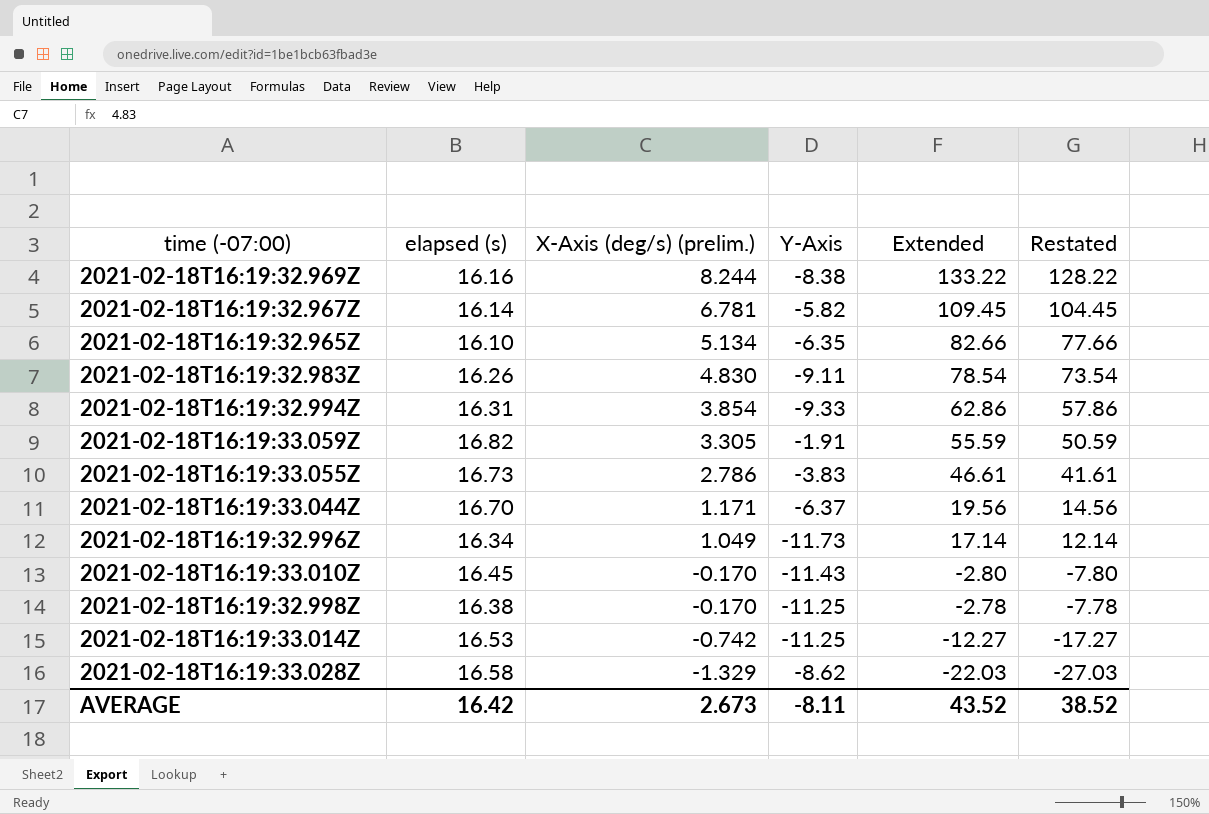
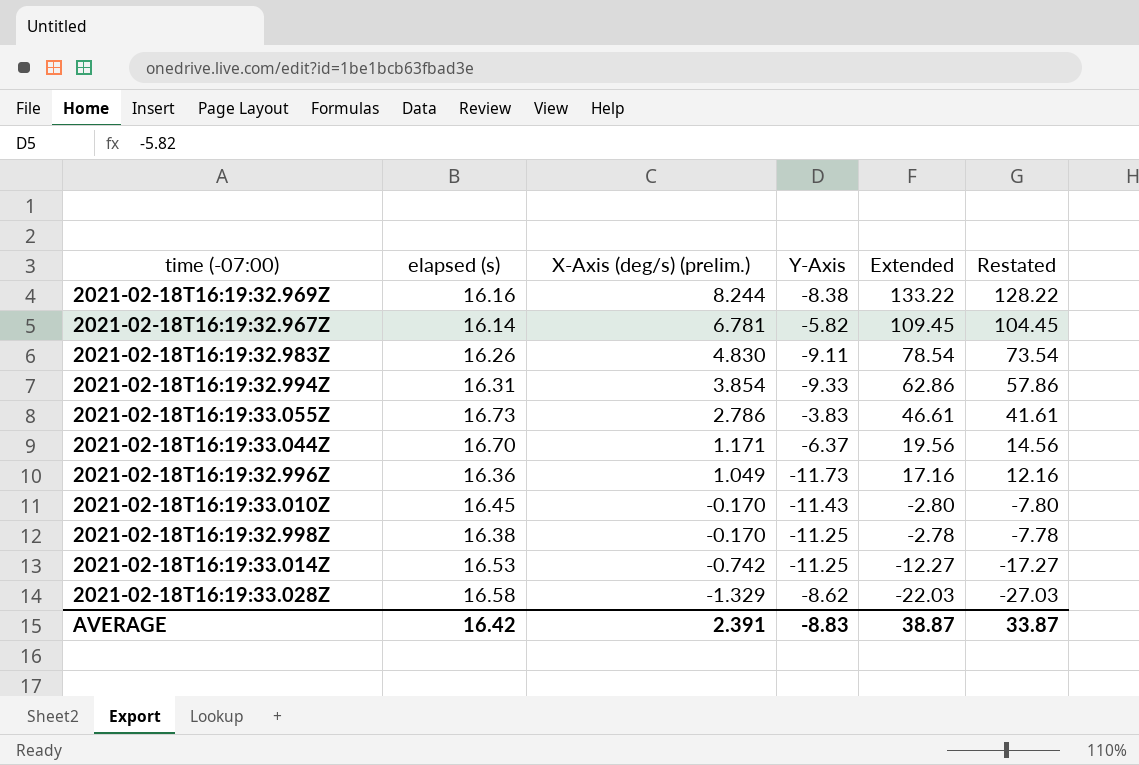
row 2021-02-18T16:19:32.965Z: 16.10 | 5.134 | -6.35 | 82.66 | 77.66 -> none
row 2021-02-18T16:19:33.059Z: 16.82 | 3.305 | -1.91 | 55.59 | 50.59 -> none
2021-02-18T16:19:32.996Z | elapsed (s): 16.34 -> 16.36
2021-02-18T16:19:32.996Z | Extended: 17.14 -> 17.16
2021-02-18T16:19:32.996Z | Restated: 12.14 -> 12.16
AVERAGE | X-Axis (deg/s) (prelim.): 2.673 -> 2.391
AVERAGE | Y-Axis: -8.11 -> -8.83
AVERAGE | Extended: 43.52 -> 38.87
AVERAGE | Restated: 38.52 -> 33.87

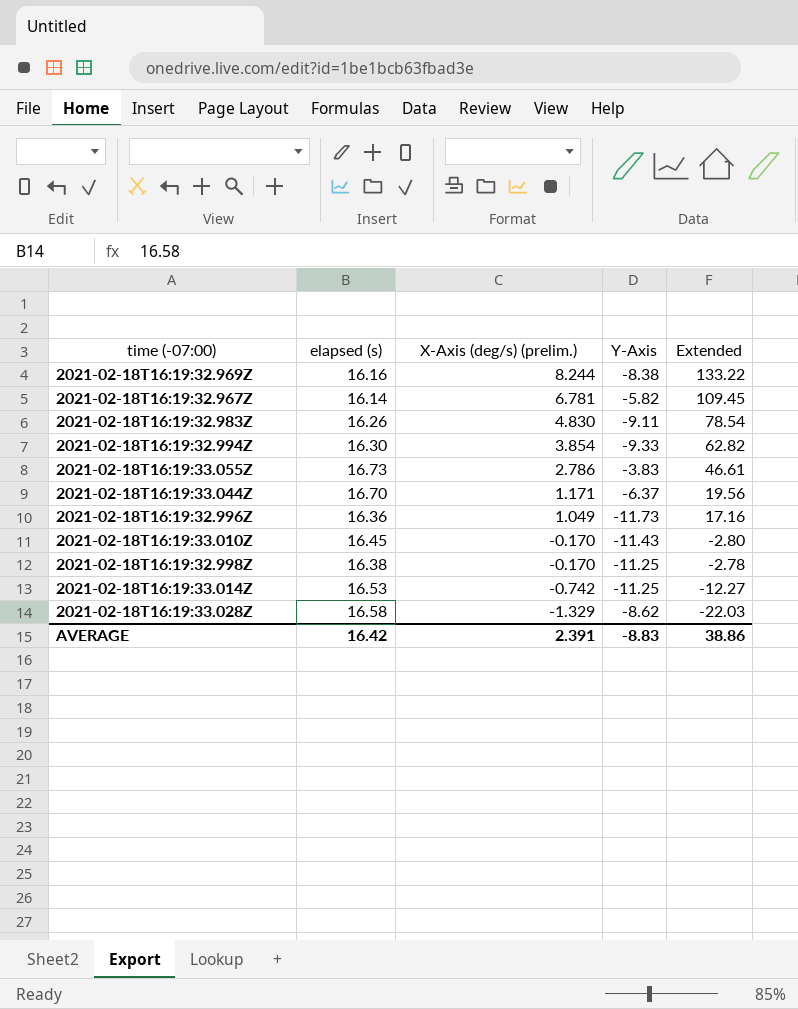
column Restated | formula: [Extended] - 5 -> none
2021-02-18T16:19:32.994Z | elapsed (s): 16.31 -> 16.30
2021-02-18T16:19:32.994Z | Extended: 62.86 -> 62.82
AVERAGE | Extended: 38.87 -> 38.86

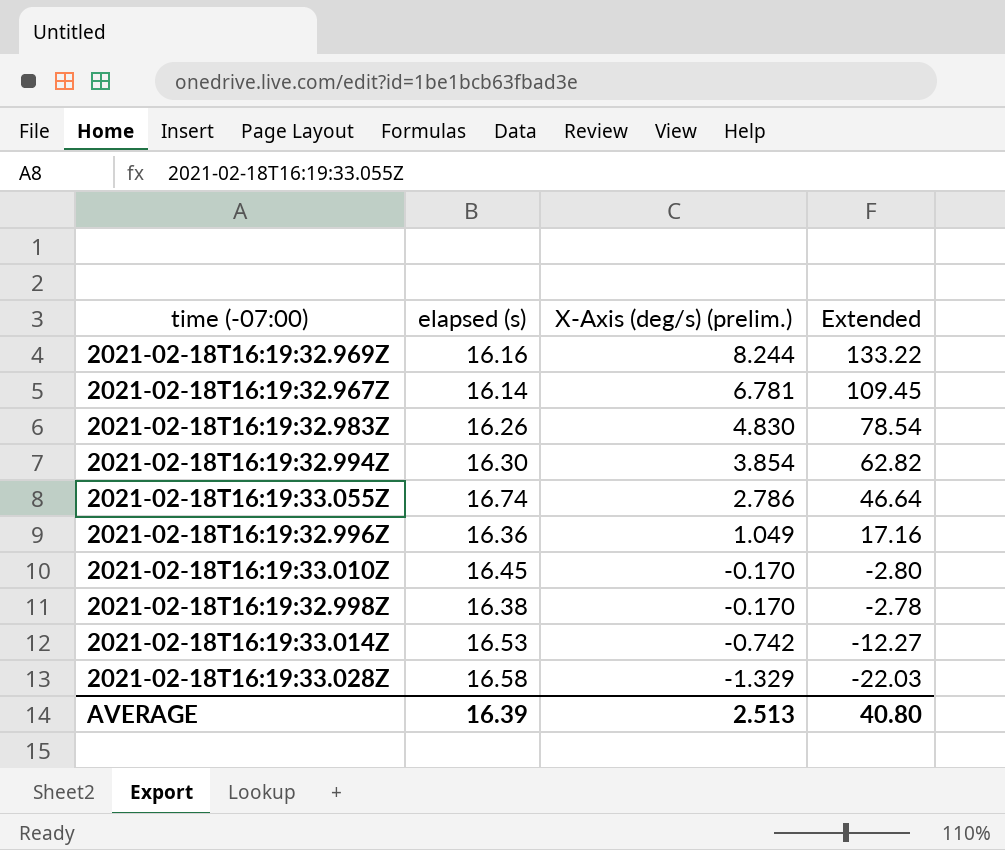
column Y-Axis | position: 4 -> none
row 2021-02-18T16:19:33.044Z: 16.70 | 1.171 | -6.37 | 19.56 -> none
2021-02-18T16:19:33.055Z | elapsed (s): 16.73 -> 16.74
2021-02-18T16:19:33.055Z | Extended: 46.61 -> 46.64
AVERAGE | elapsed (s): 16.42 -> 16.39
AVERAGE | X-Axis (deg/s) (prelim.): 2.391 -> 2.513
AVERAGE | Extended: 38.86 -> 40.80

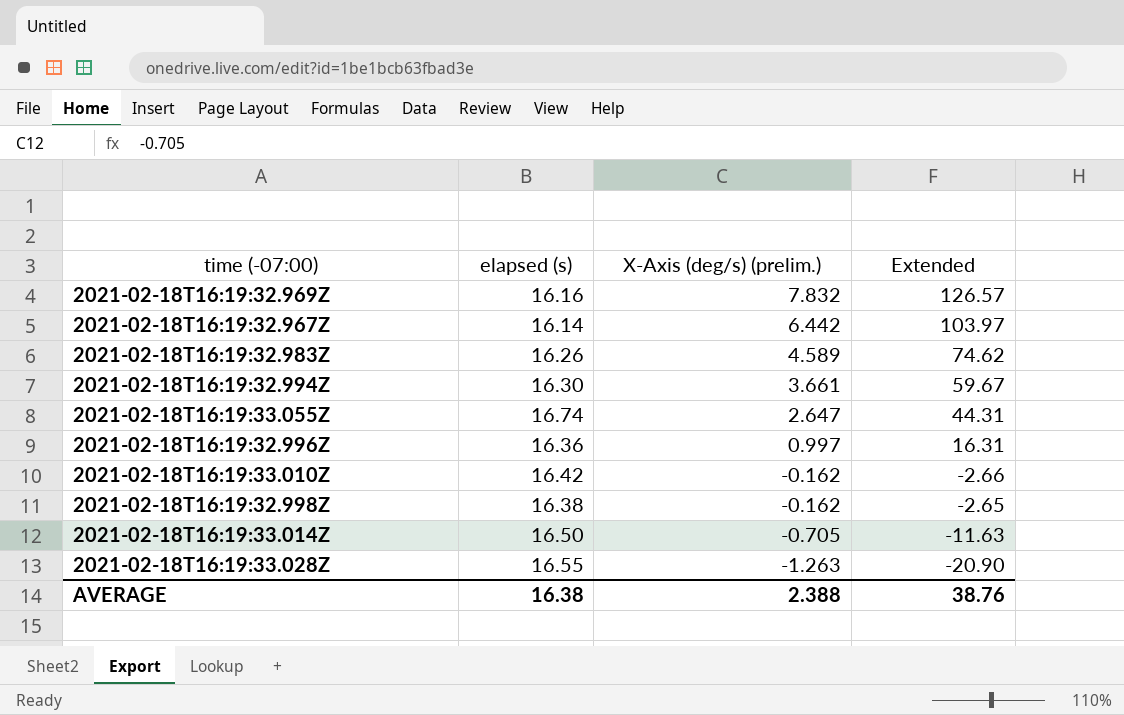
2021-02-18T16:19:32.969Z | X-Axis (deg/s) (prelim.): 8.244 -> 7.832
2021-02-18T16:19:32.969Z | Extended: 133.22 -> 126.57
2021-02-18T16:19:32.967Z | X-Axis (deg/s) (prelim.): 6.781 -> 6.442
2021-02-18T16:19:32.967Z | Extended: 109.45 -> 103.97
2021-02-18T16:19:32.983Z | X-Axis (deg/s) (prelim.): 4.830 -> 4.589
2021-02-18T16:19:32.983Z | Extended: 78.54 -> 74.62
2021-02-18T16:19:32.994Z | X-Axis (deg/s) (prelim.): 3.854 -> 3.661
2021-02-18T16:19:32.994Z | Extended: 62.82 -> 59.67
2021-02-18T16:19:33.055Z | X-Axis (deg/s) (prelim.): 2.786 -> 2.647
2021-02-18T16:19:33.055Z | Extended: 46.64 -> 44.31
2021-02-18T16:19:32.996Z | X-Axis (deg/s) (prelim.): 1.049 -> 0.997
2021-02-18T16:19:32.996Z | Extended: 17.16 -> 16.31
2021-02-18T16:19:33.010Z | elapsed (s): 16.45 -> 16.42
2021-02-18T16:19:33.010Z | X-Axis (deg/s) (prelim.): -0.170 -> -0.162
2021-02-18T16:19:33.010Z | Extended: -2.80 -> -2.66
2021-02-18T16:19:32.998Z | X-Axis (deg/s) (prelim.): -0.170 -> -0.162
2021-02-18T16:19:32.998Z | Extended: -2.78 -> -2.65
2021-02-18T16:19:33.014Z | elapsed (s): 16.53 -> 16.50
2021-02-18T16:19:33.014Z | X-Axis (deg/s) (prelim.): -0.742 -> -0.705
2021-02-18T16:19:33.014Z | Extended: -12.27 -> -11.63
2021-02-18T16:19:33.028Z | elapsed (s): 16.58 -> 16.55
2021-02-18T16:19:33.028Z | X-Axis (deg/s) (prelim.): -1.329 -> -1.263
2021-02-18T16:19:33.028Z | Extended: -22.03 -> -20.90
AVERAGE | elapsed (s): 16.39 -> 16.38
AVERAGE | X-Axis (deg/s) (prelim.): 2.513 -> 2.388
AVERAGE | Extended: 40.80 -> 38.76

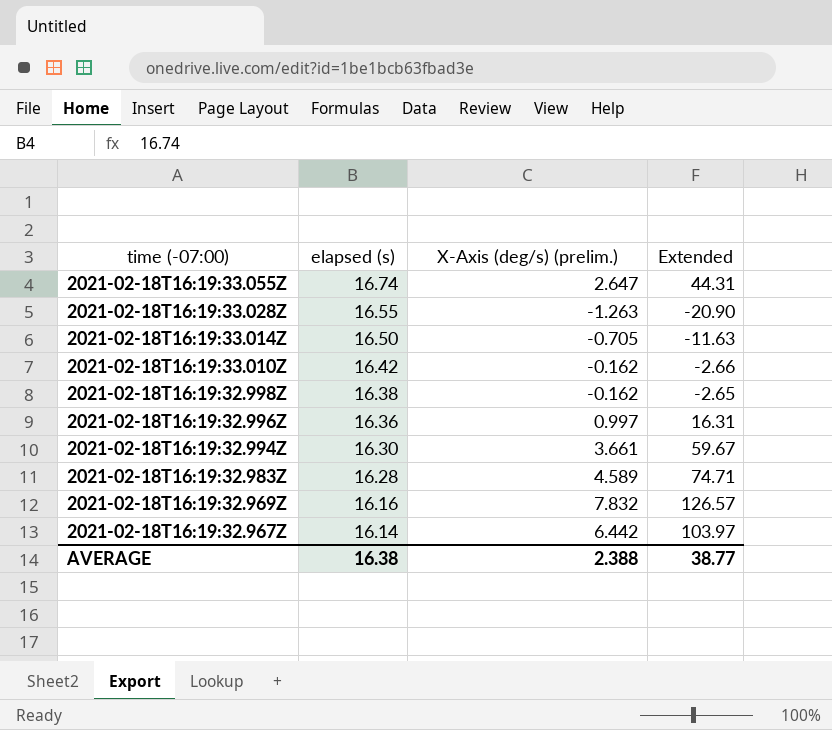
row order: X-Axis (deg/s) (prelim.) descending -> time (-07:00) descending
2021-02-18T16:19:32.983Z | elapsed (s): 16.26 -> 16.28
2021-02-18T16:19:32.983Z | Extended: 74.62 -> 74.71
AVERAGE | Extended: 38.76 -> 38.77

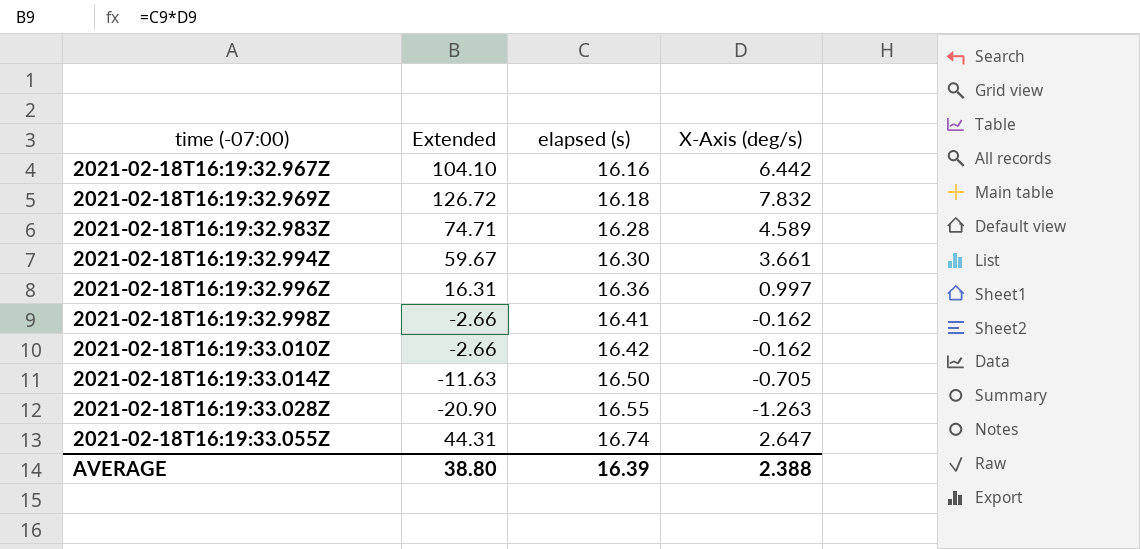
row order: time (-07:00) descending -> time (-07:00) ascending
column Extended | position: 4 -> 2
column name: X-Axis (deg/s) (prelim.) -> X-Axis (deg/s)
2021-02-18T16:19:32.967Z | Extended: 103.97 -> 104.10
2021-02-18T16:19:32.967Z | elapsed (s): 16.14 -> 16.16
2021-02-18T16:19:32.969Z | Extended: 126.57 -> 126.72
2021-02-18T16:19:32.969Z | elapsed (s): 16.16 -> 16.18
2021-02-18T16:19:32.998Z | Extended: -2.65 -> -2.66
2021-02-18T16:19:32.998Z | elapsed (s): 16.38 -> 16.41
AVERAGE | Extended: 38.77 -> 38.80
AVERAGE | elapsed (s): 16.38 -> 16.39

